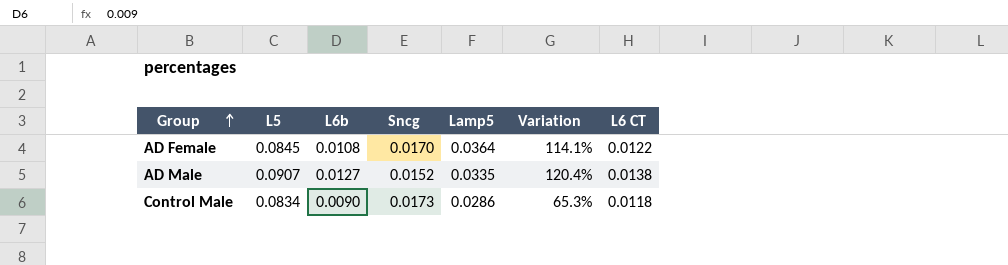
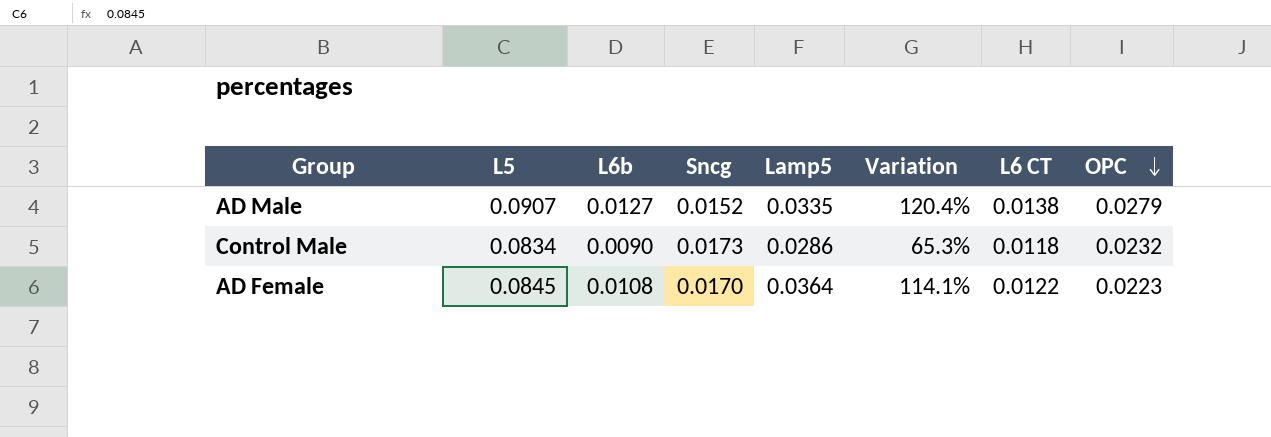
row order: Group ascending -> OPC descending
column OPC | position: none -> 8

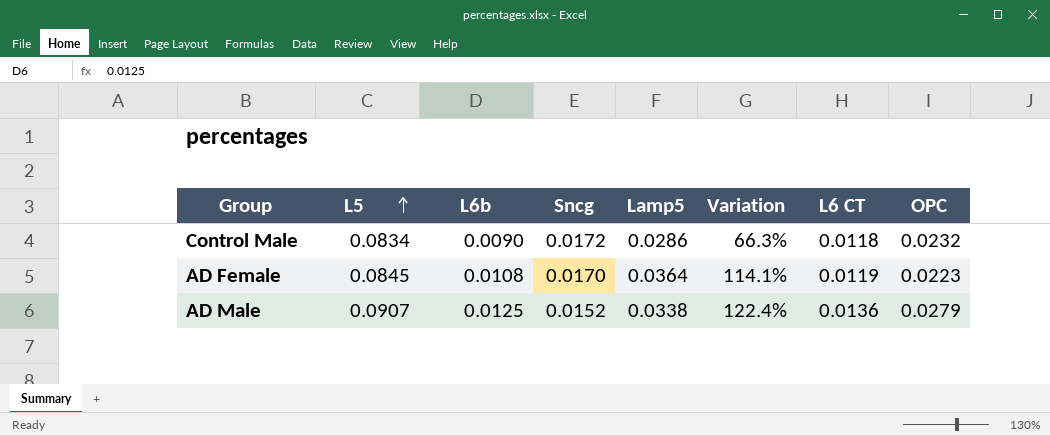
row order: OPC descending -> L5 ascending
Control Male | Sncg: 0.0173 -> 0.0172
Control Male | Variation: 65.3% -> 66.3%
AD Female | L6 CT: 0.0122 -> 0.0119
AD Male | L6b: 0.0127 -> 0.0125
AD Male | Lamp5: 0.0335 -> 0.0338
AD Male | Variation: 120.4% -> 122.4%
AD Male | L6 CT: 0.0138 -> 0.0136

